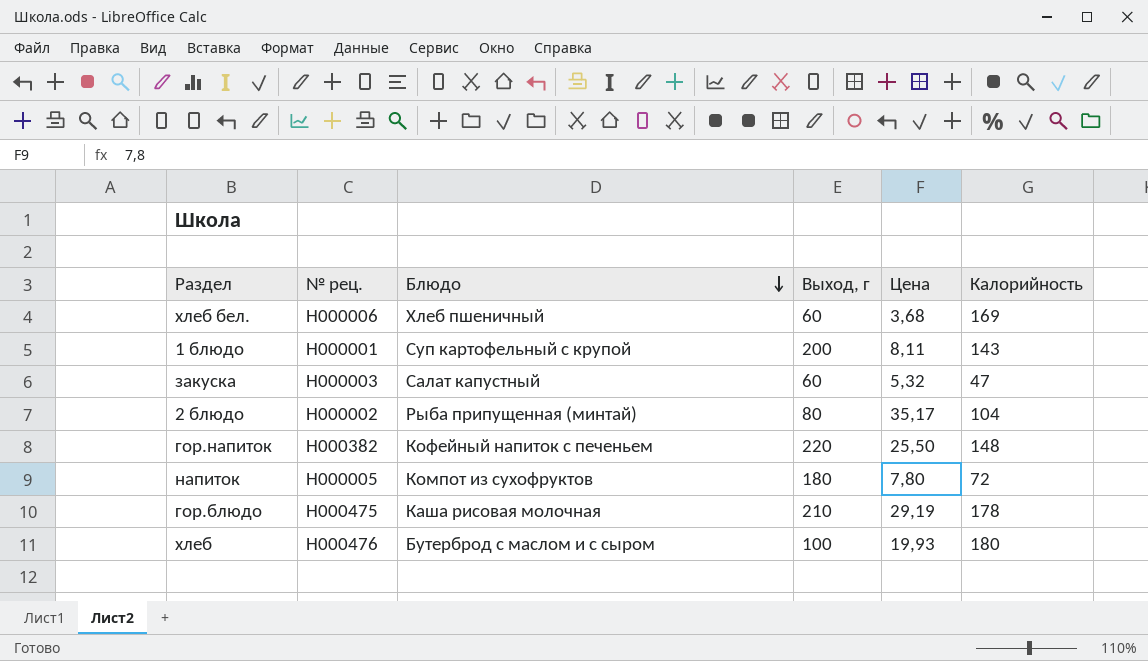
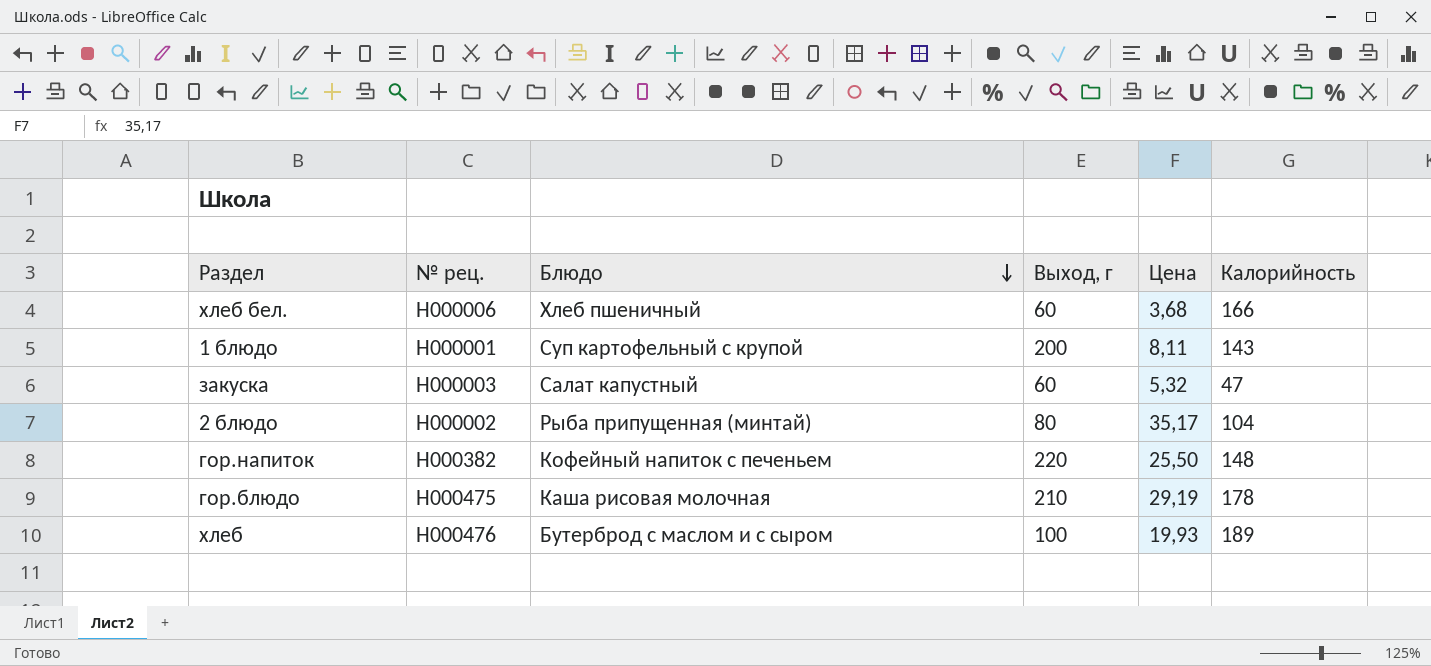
row напиток: Н000005 | Компот из сухофруктов | 180 | 7,80 | 72 -> none
хлеб бел. | Калорийность: 169 -> 166
хлеб | Калорийность: 180 -> 189

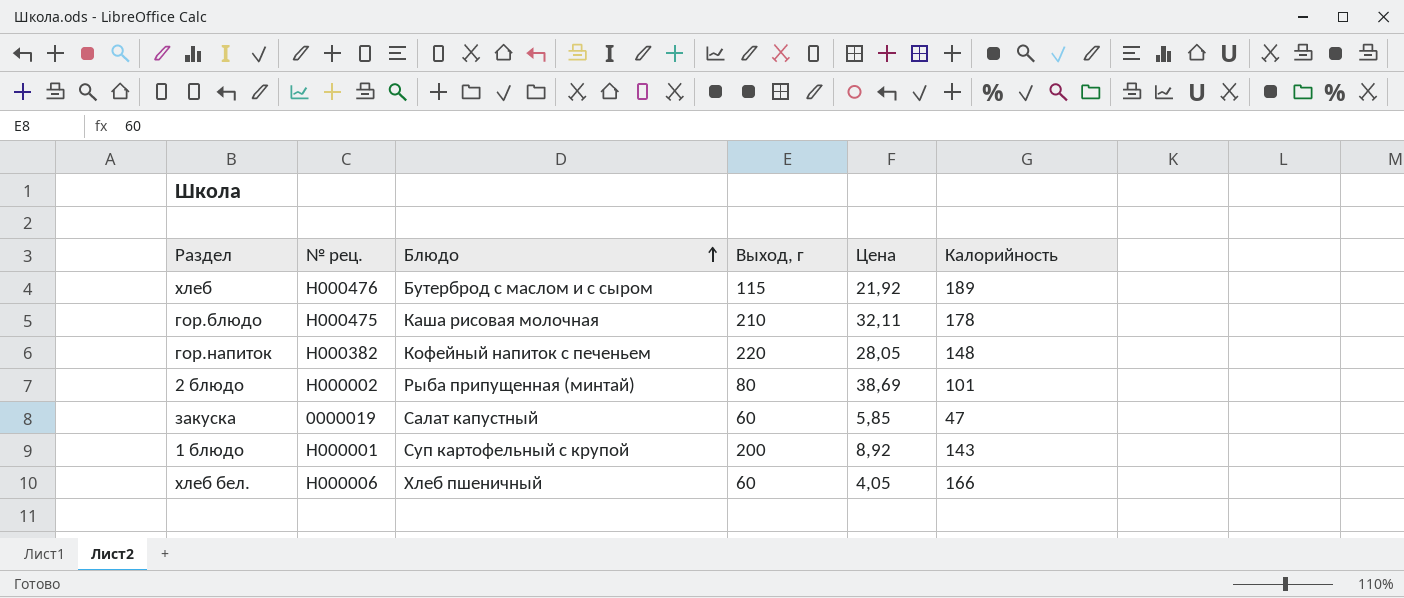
row order: Блюдо descending -> Блюдо ascending
хлеб | Выход, г: 100 -> 115
хлеб | Цена: 19,93 -> 21,92
гор.блюдо | Цена: 29,19 -> 32,11
гор.напиток | Цена: 25,50 -> 28,05
2 блюдо | Цена: 35,17 -> 38,69
2 блюдо | Калорийность: 104 -> 101
закуска | № рец.: Н000003 -> 0000019
закуска | Цена: 5,32 -> 5,85
1 блюдо | Цена: 8,11 -> 8,92
хлеб бел. | Цена: 3,68 -> 4,05

